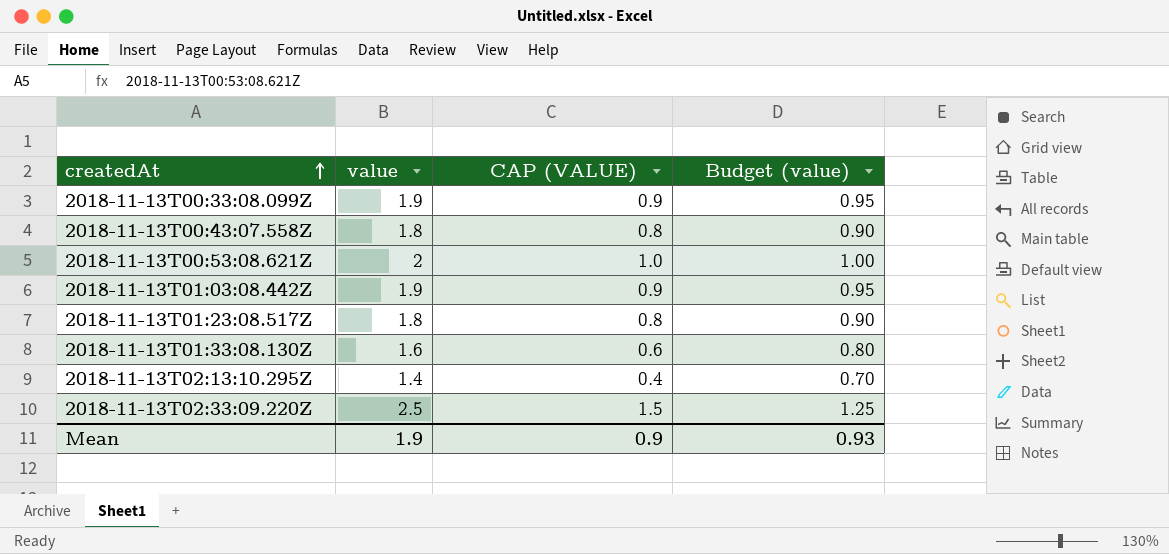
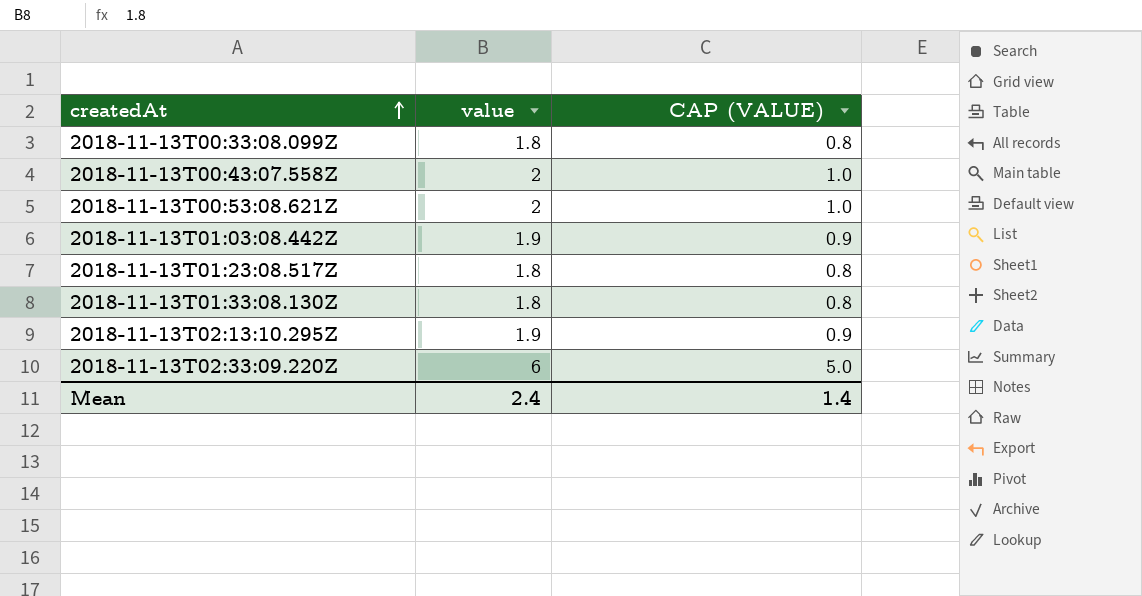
column Budget (value) | formula: [value] * 0.5 -> none
2018-11-13T00:33:08.099Z | value: 1.9 -> 1.8
2018-11-13T00:33:08.099Z | CAP (VALUE): 0.9 -> 0.8
2018-11-13T00:43:07.558Z | value: 1.8 -> 2
2018-11-13T00:43:07.558Z | CAP (VALUE): 0.8 -> 1.0
2018-11-13T01:33:08.130Z | value: 1.6 -> 1.8
2018-11-13T01:33:08.130Z | CAP (VALUE): 0.6 -> 0.8
2018-11-13T02:13:10.295Z | value: 1.4 -> 1.9
2018-11-13T02:13:10.295Z | CAP (VALUE): 0.4 -> 0.9
2018-11-13T02:33:09.220Z | value: 2.5 -> 6
2018-11-13T02:33:09.220Z | CAP (VALUE): 1.5 -> 5.0
Mean | value: 1.9 -> 2.4
Mean | CAP (VALUE): 0.9 -> 1.4

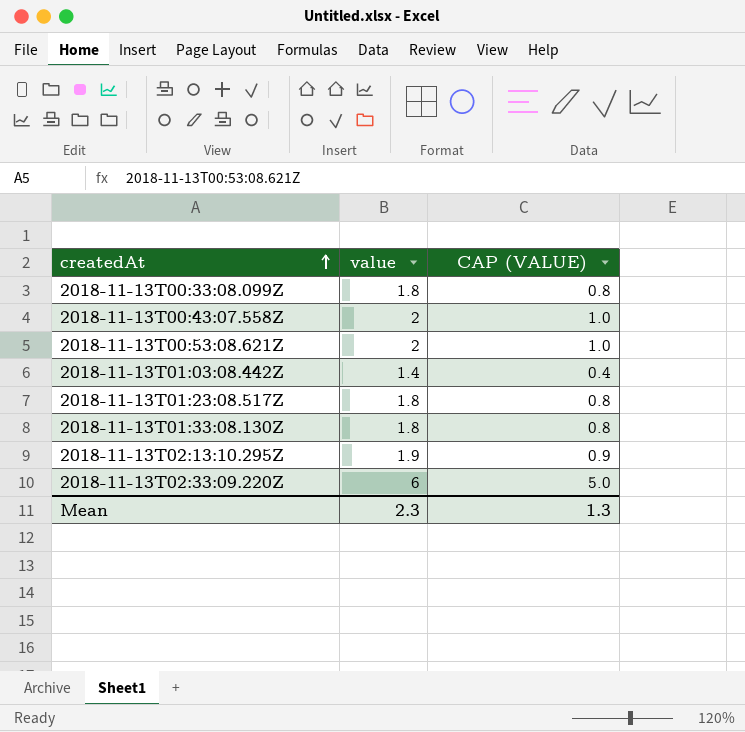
2018-11-13T01:03:08.442Z | value: 1.9 -> 1.4
2018-11-13T01:03:08.442Z | CAP (VALUE): 0.9 -> 0.4
Mean | value: 2.4 -> 2.3
Mean | CAP (VALUE): 1.4 -> 1.3

